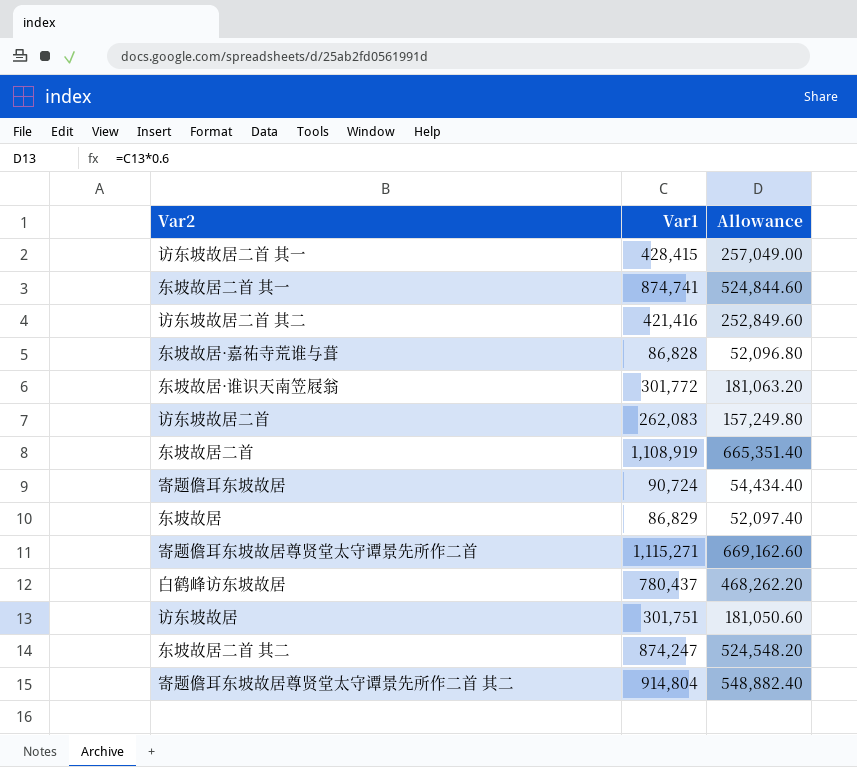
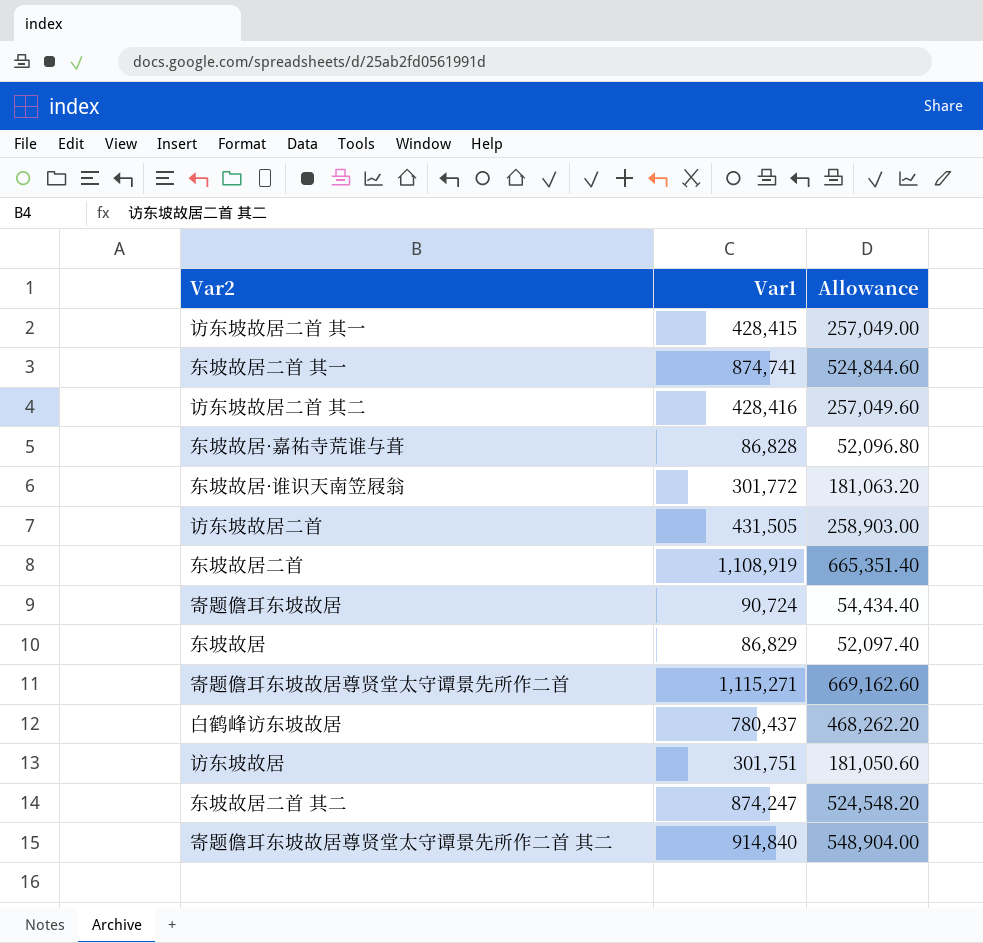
访东坡故居二首 其二 | Var1: 421,416 -> 428,416
访东坡故居二首 其二 | Allowance: 252,849.60 -> 257,049.60
访东坡故居二首 | Var1: 262,083 -> 431,505
访东坡故居二首 | Allowance: 157,249.80 -> 258,903.00
寄题儋耳东坡故居尊贤堂太守谭景先所作二首 其二 | Var1: 914,804 -> 914,840
寄题儋耳东坡故居尊贤堂太守谭景先所作二首 其二 | Allowance: 548,882.40 -> 548,904.00

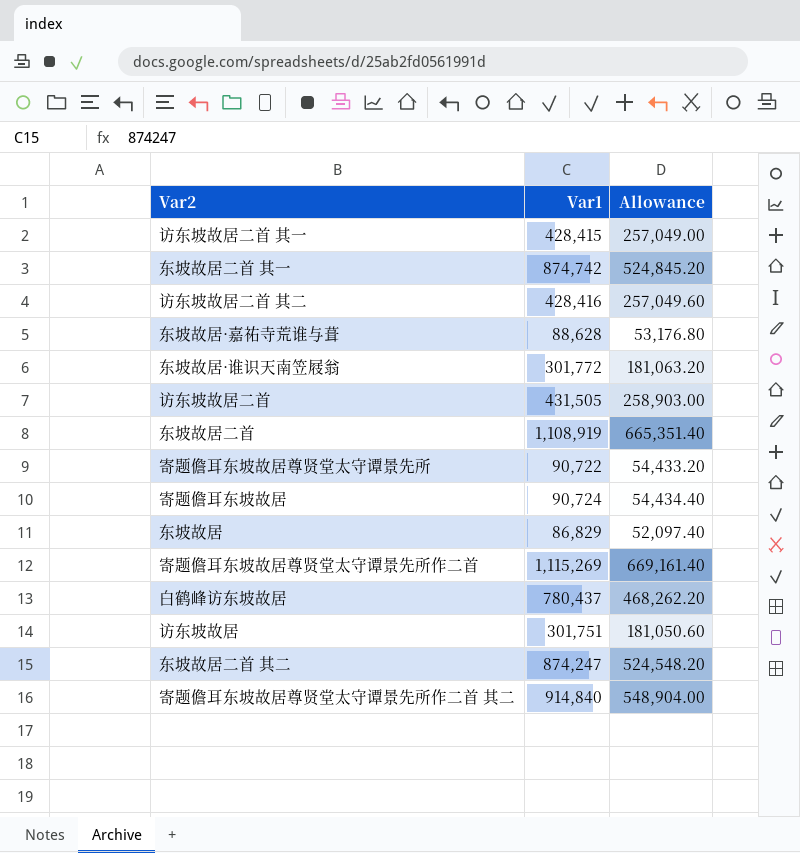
东坡故居二首 其一 | Var1: 874,741 -> 874,742
东坡故居二首 其一 | Allowance: 524,844.60 -> 524,845.20
东坡故居·嘉祐寺荒谁与葺 | Var1: 86,828 -> 88,628
东坡故居·嘉祐寺荒谁与葺 | Allowance: 52,096.80 -> 53,176.80
row 寄题儋耳东坡故居尊贤堂太守谭景先所: none -> 90,722 | 54,433.20
寄题儋耳东坡故居尊贤堂太守谭景先所作二首 | Var1: 1,115,271 -> 1,115,269
寄题儋耳东坡故居尊贤堂太守谭景先所作二首 | Allowance: 669,162.60 -> 669,161.40

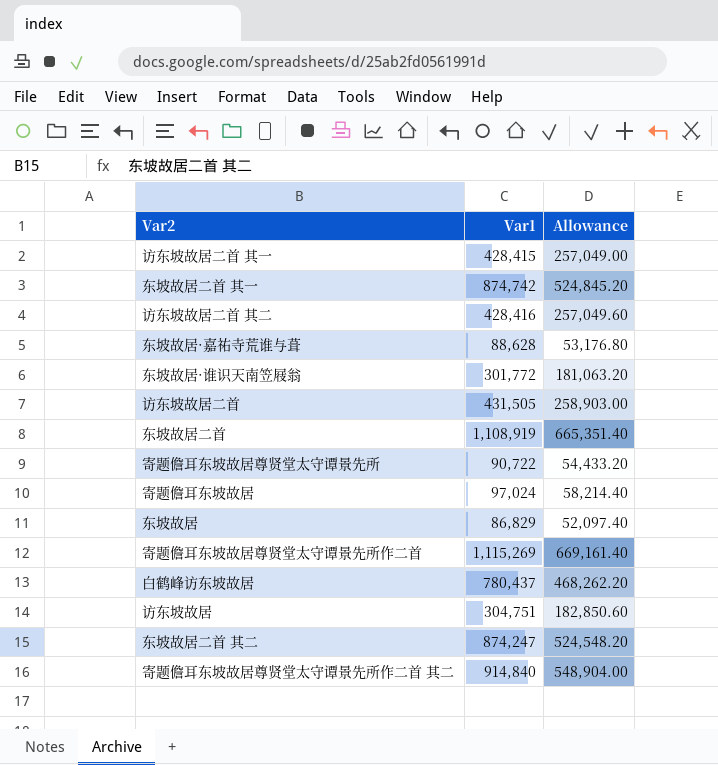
寄题儋耳东坡故居 | Var1: 90,724 -> 97,024
寄题儋耳东坡故居 | Allowance: 54,434.40 -> 58,214.40
访东坡故居 | Var1: 301,751 -> 304,751
访东坡故居 | Allowance: 181,050.60 -> 182,850.60

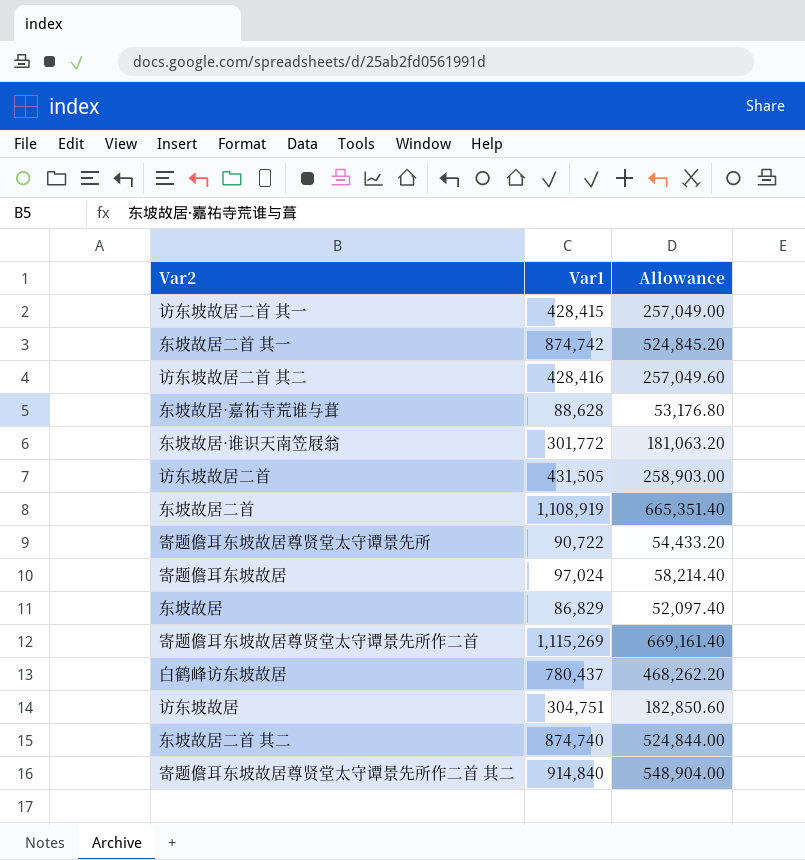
东坡故居二首 其二 | Var1: 874,247 -> 874,740
东坡故居二首 其二 | Allowance: 524,548.20 -> 524,844.00

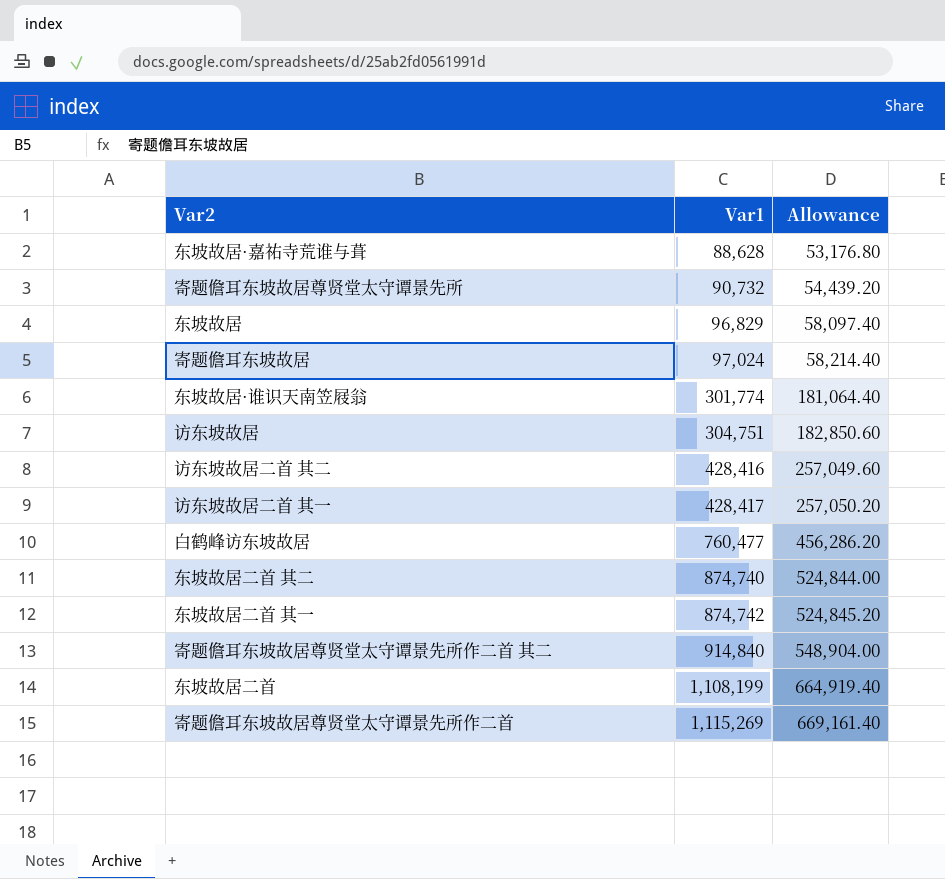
row order: none -> Var1 ascending
row 访东坡故居二首: 431,505 | 258,903.00 -> none
寄题儋耳东坡故居尊贤堂太守谭景先所 | Var1: 90,722 -> 90,732
寄题儋耳东坡故居尊贤堂太守谭景先所 | Allowance: 54,433.20 -> 54,439.20
东坡故居 | Var1: 86,829 -> 96,829
东坡故居 | Allowance: 52,097.40 -> 58,097.40
东坡故居·谁识天南笠屐翁 | Var1: 301,772 -> 301,774
东坡故居·谁识天南笠屐翁 | Allowance: 181,063.20 -> 181,064.40
访东坡故居二首 其一 | Var1: 428,415 -> 428,417
访东坡故居二首 其一 | Allowance: 257,049.00 -> 257,050.20
白鹤峰访东坡故居 | Var1: 780,437 -> 760,477
白鹤峰访东坡故居 | Allowance: 468,262.20 -> 456,286.20
东坡故居二首 | Var1: 1,108,919 -> 1,108,199
东坡故居二首 | Allowance: 665,351.40 -> 664,919.40

